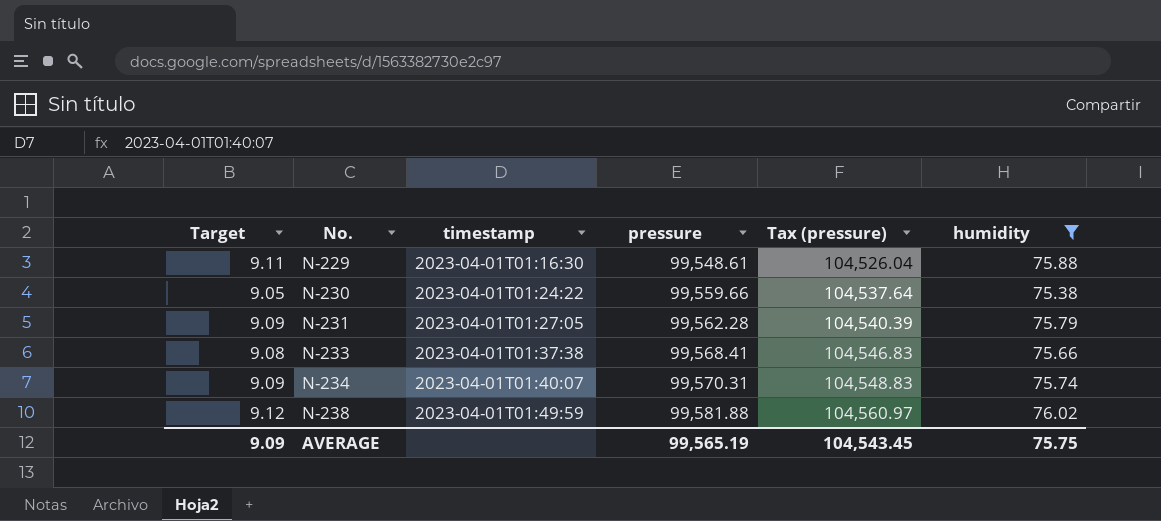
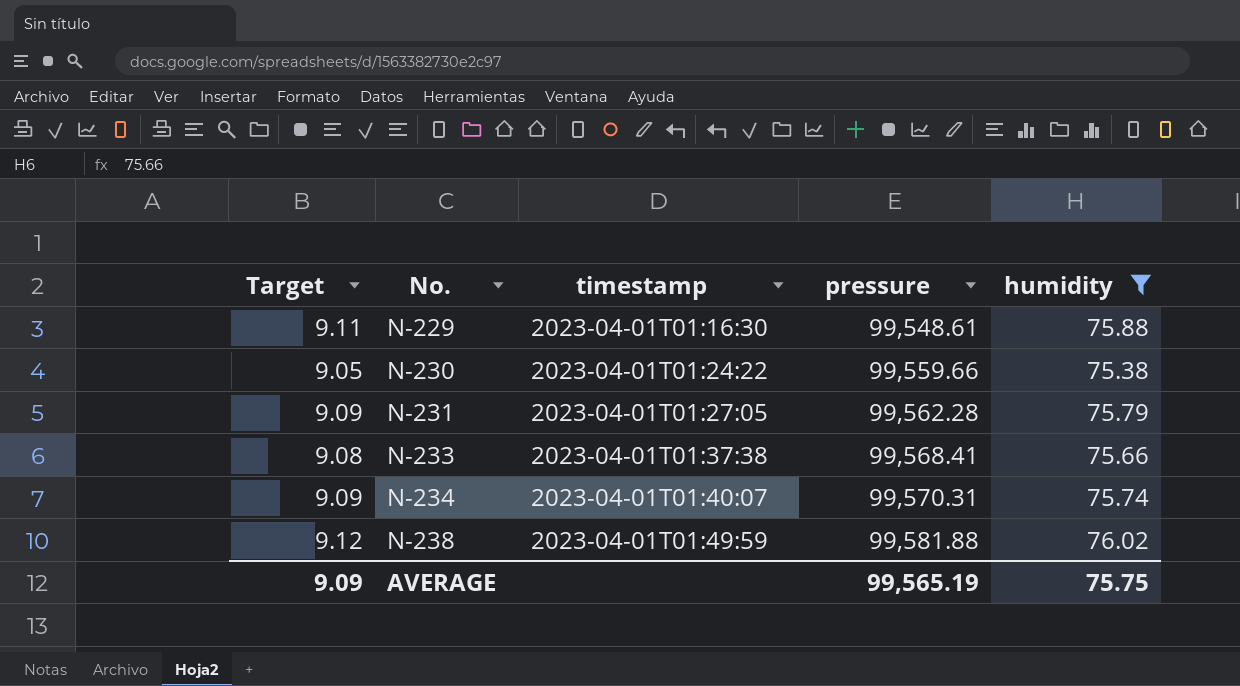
column Tax (pressure) | formula: [pressure] * 1.05 -> none

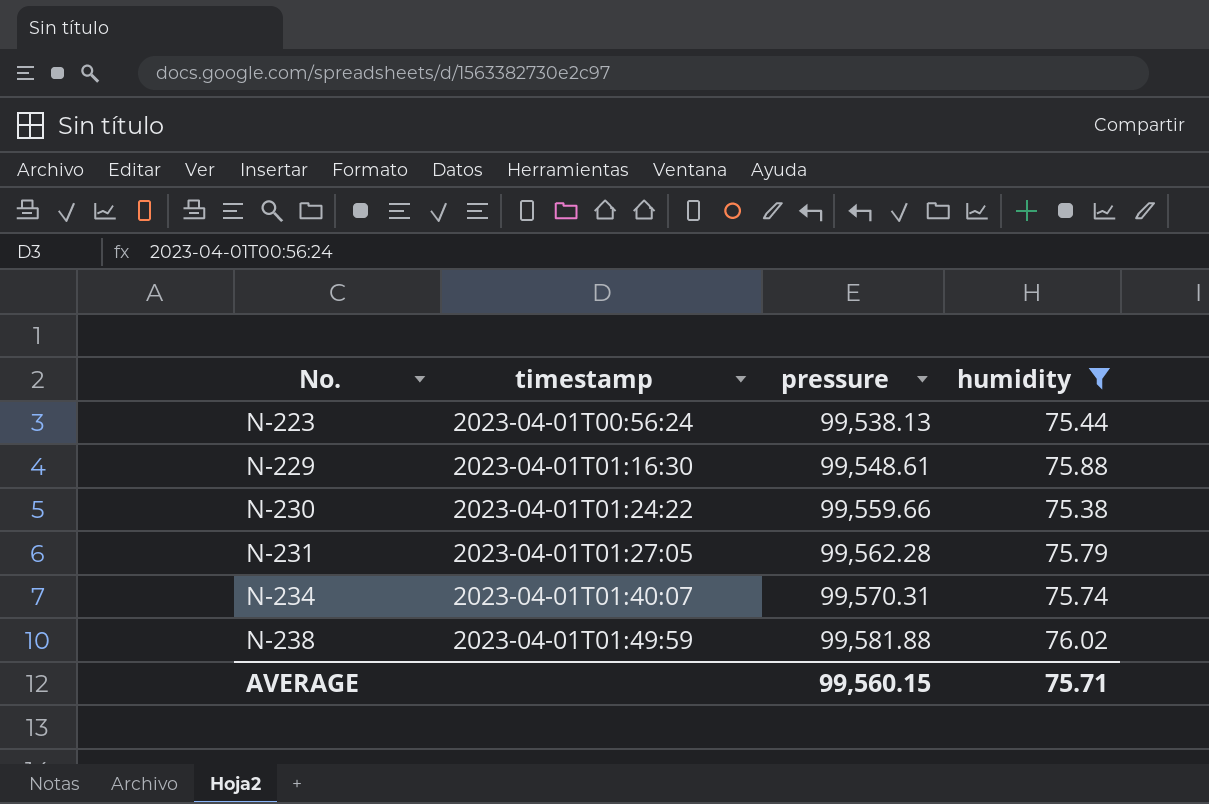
column Target | formula: [humidity] * 0.12 -> none
row N-233: 9.08 | 2023-04-01T01:37:38 | 99,568.41 | 75.66 -> none
row N-223: none -> 2023-04-01T00:56:24 | 99,538.13 | 75.44
AVERAGE | pressure: 99,565.19 -> 99,560.15
AVERAGE | humidity: 75.75 -> 75.71

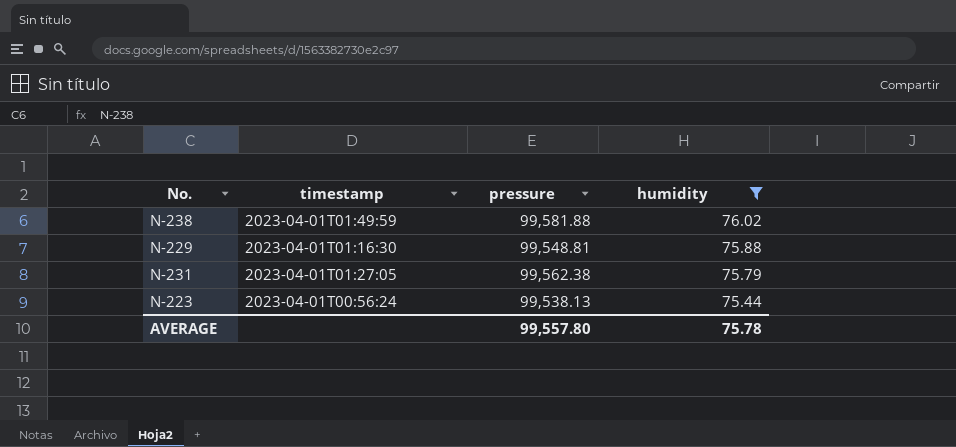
row order: No. ascending -> humidity descending
row N-230: 2023-04-01T01:24:22 | 99,559.66 | 75.38 -> none
row N-234: 2023-04-01T01:40:07 | 99,570.31 | 75.74 -> none
N-229 | pressure: 99,548.61 -> 99,548.81
N-231 | pressure: 99,562.28 -> 99,562.38
AVERAGE | pressure: 99,560.15 -> 99,557.80
AVERAGE | humidity: 75.71 -> 75.78

